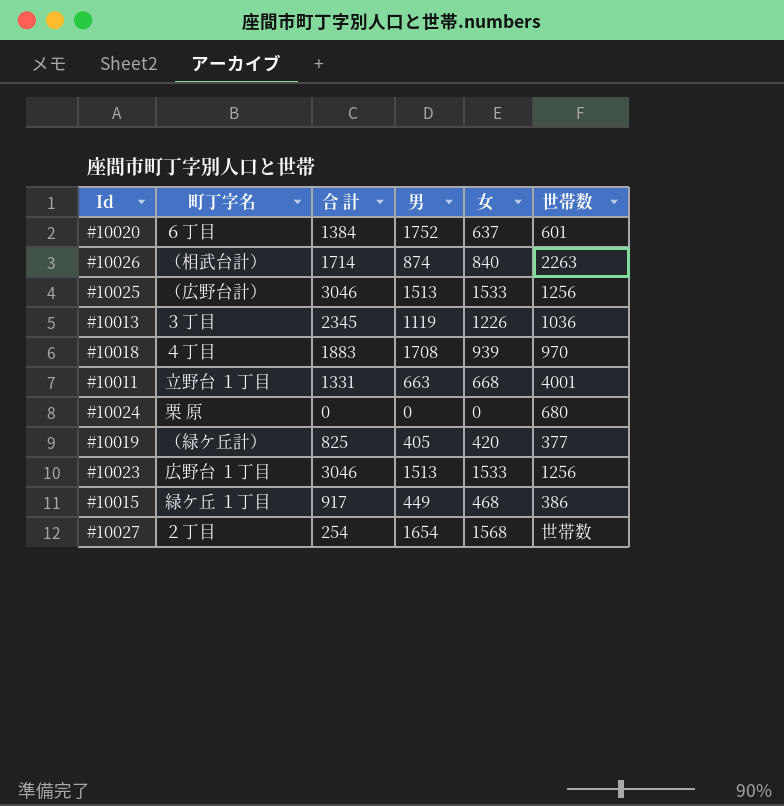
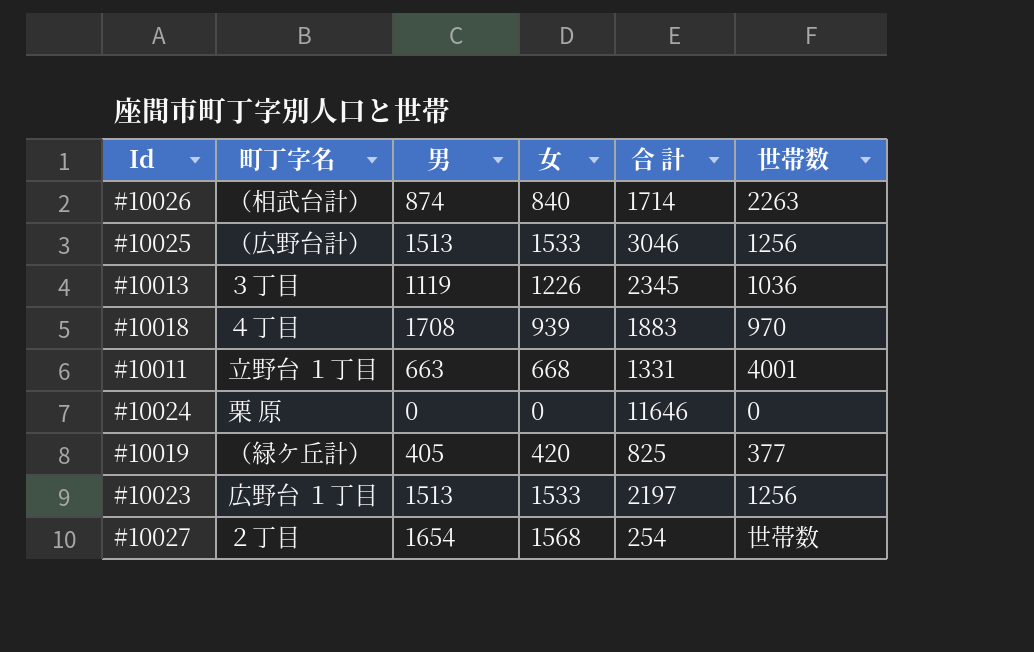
column 合 計 | position: 3 -> 5
row #10020: ６丁目 | 1384 | 1752 | 637 | 601 -> none
row #10015: 緑ケ丘 １丁目 | 917 | 449 | 468 | 386 -> none
#10024 | 合 計: 0 -> 11646
#10024 | 世帯数: 680 -> 0
#10023 | 合 計: 3046 -> 2197

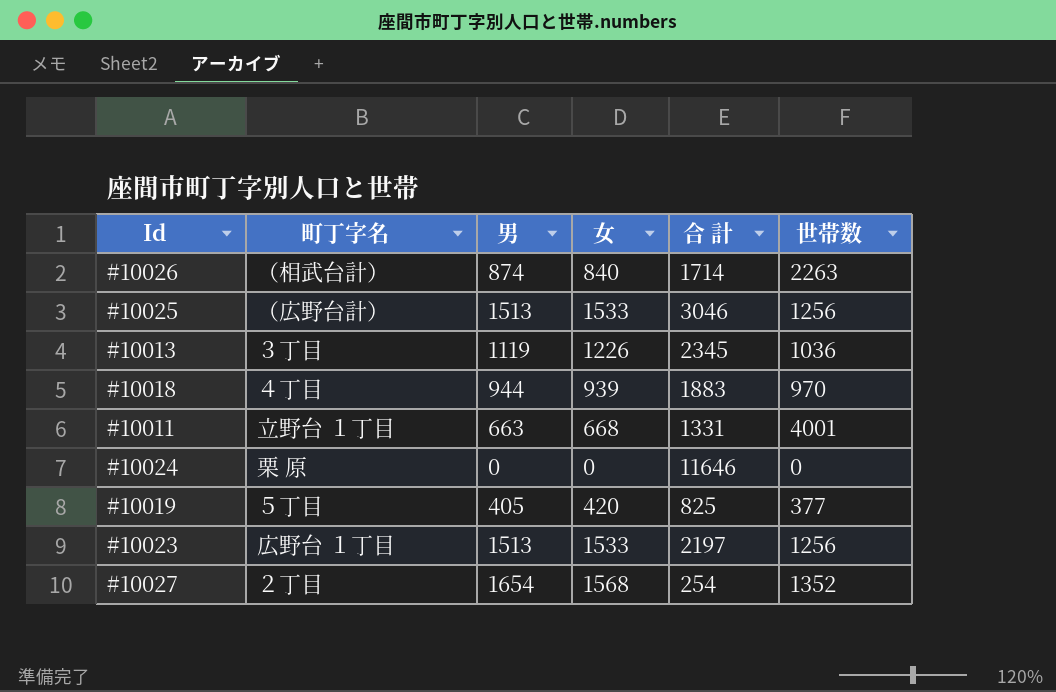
#10018 | 男: 1708 -> 944
#10019 | 町丁字名: （緑ケ丘計） -> ５丁目
#10027 | 世帯数: 世帯数 -> 1352

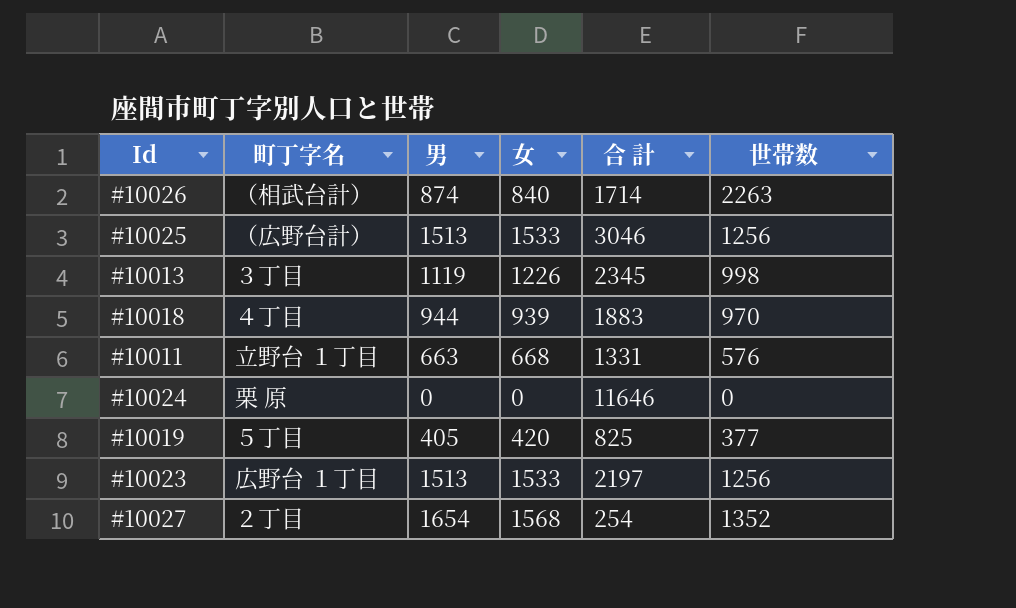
#10013 | 世帯数: 1036 -> 998
#10011 | 世帯数: 4001 -> 576

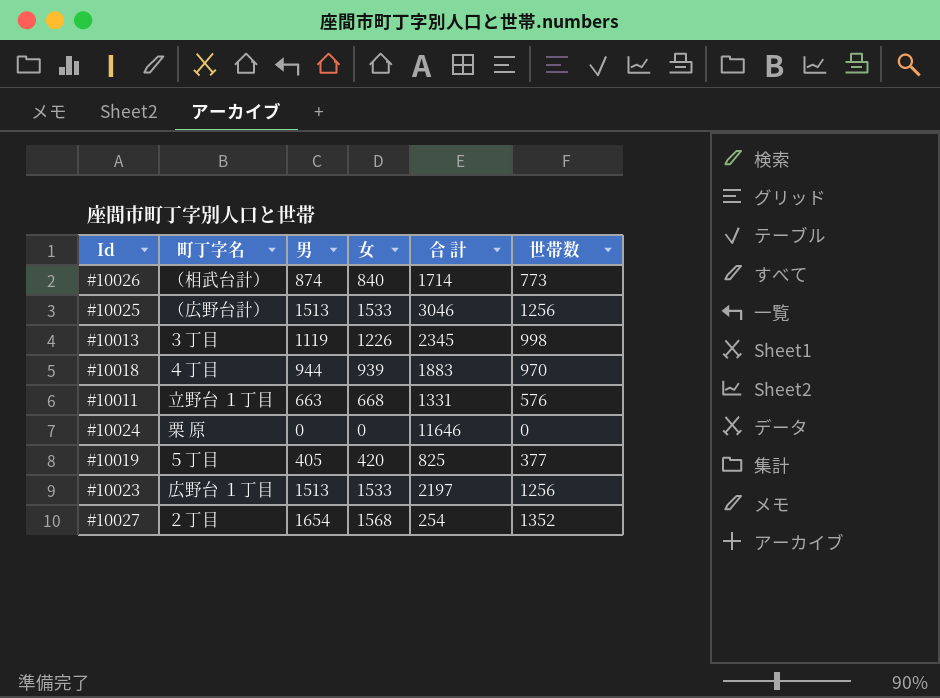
#10026 | 世帯数: 2263 -> 773

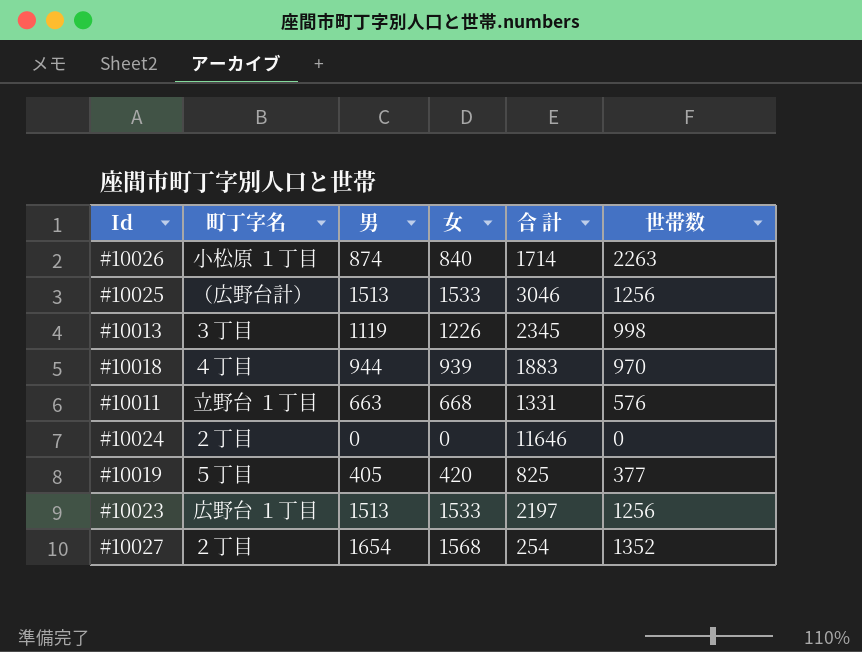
#10026 | 町丁字名: （相武台計） -> 小松原 １丁目
#10026 | 世帯数: 773 -> 2263
#10024 | 町丁字名: 栗 原 -> ２丁目

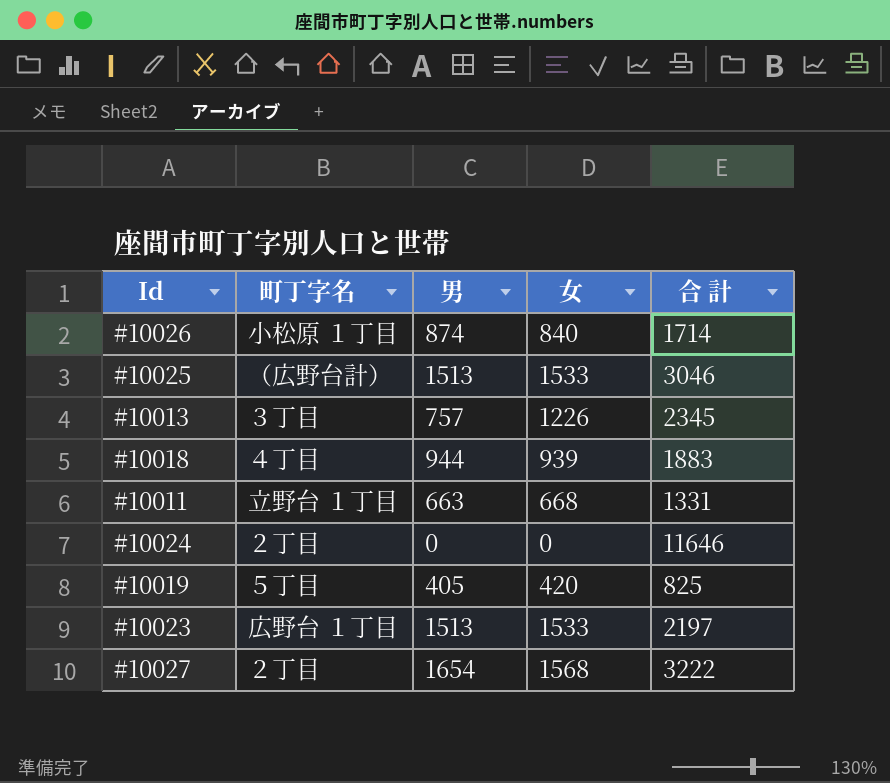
column 世帯数 | position: 6 -> none
#10013 | 男: 1119 -> 757
#10027 | 合 計: 254 -> 3222

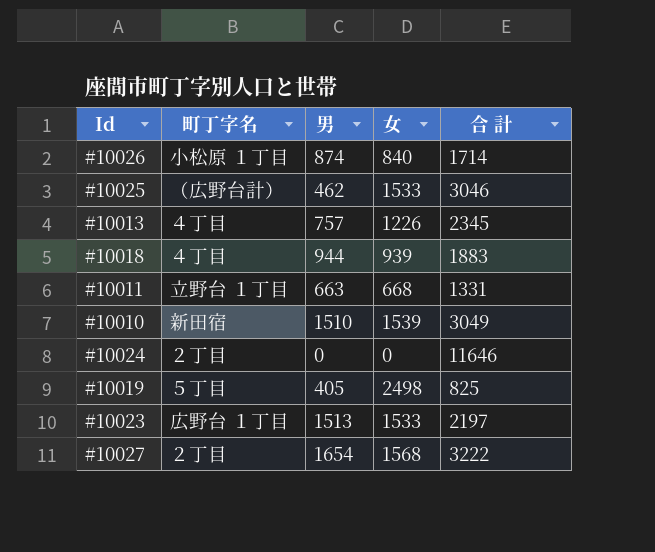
#10025 | 男: 1513 -> 462
#10013 | 町丁字名: ３丁目 -> ４丁目
row #10010: none -> 新田宿 | 1510 | 1539 | 3049
#10019 | 女: 420 -> 2498

